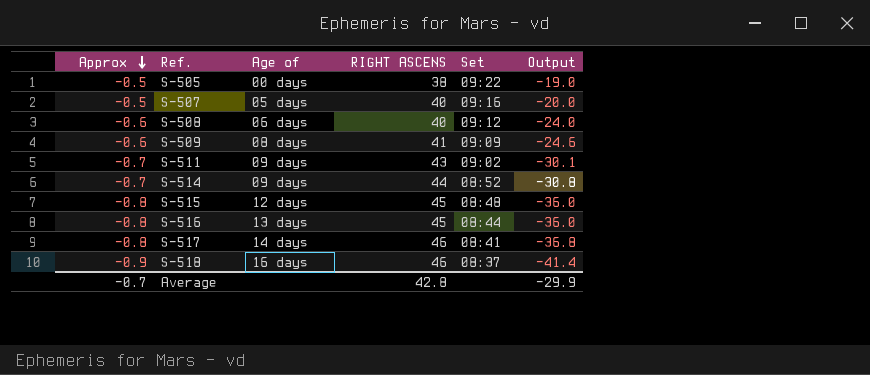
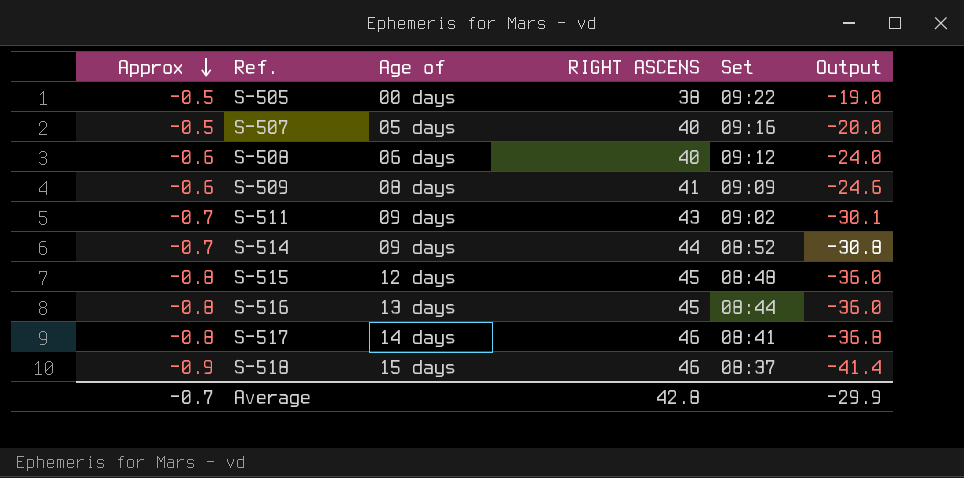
S-518 | Age of: 16 days -> 15 days

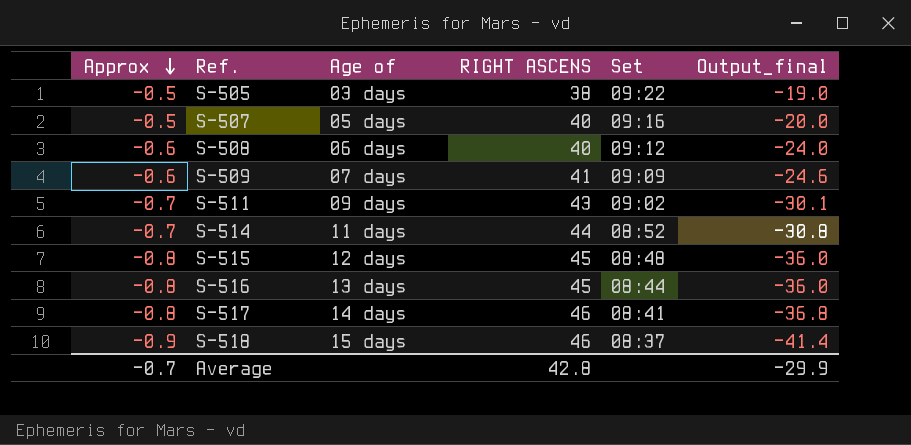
column name: Output -> Output_final
S-505 | Age of: 00 days -> 03 days
S-509 | Age of: 08 days -> 07 days
S-514 | Age of: 09 days -> 11 days

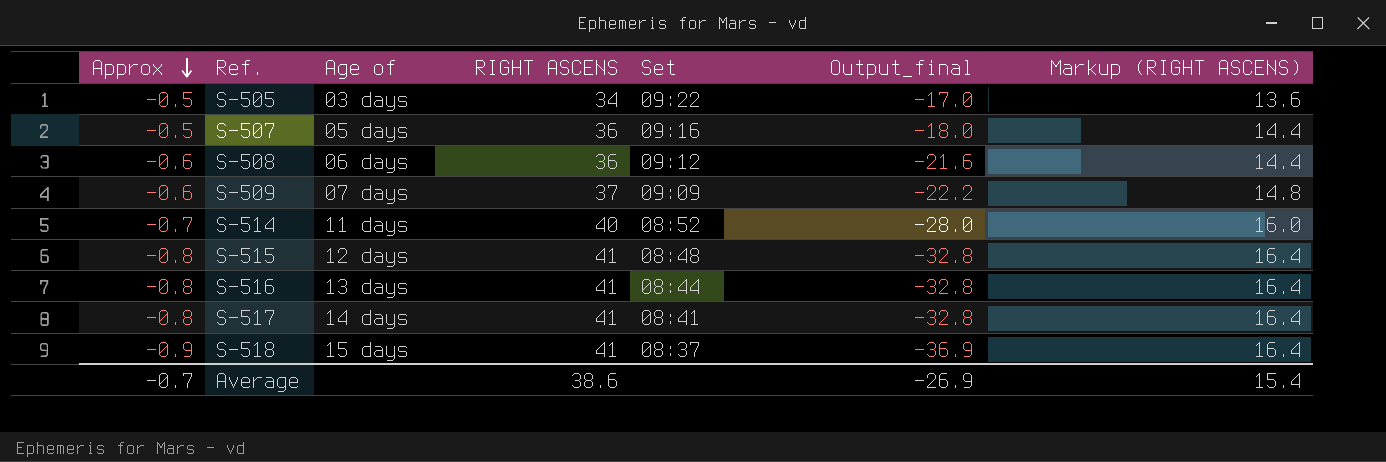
column Markup (RIGHT ASCENS) | formula: none -> [RIGHT ASCENS] * 0.4
row S-511: -0.7 | 09 days | 43 | 09:02 | -30.1 -> none
S-505 | RIGHT ASCENS: 38 -> 34
S-505 | Output_final: -19.0 -> -17.0
S-507 | RIGHT ASCENS: 40 -> 36
S-507 | Output_final: -20.0 -> -18.0
S-508 | RIGHT ASCENS: 40 -> 36
S-508 | Output_final: -24.0 -> -21.6
S-509 | RIGHT ASCENS: 41 -> 37
S-509 | Output_final: -24.6 -> -22.2
S-514 | RIGHT ASCENS: 44 -> 40
S-514 | Output_final: -30.8 -> -28.0
S-515 | RIGHT ASCENS: 45 -> 41
S-515 | Output_final: -36.0 -> -32.8
S-516 | RIGHT ASCENS: 45 -> 41
S-516 | Output_final: -36.0 -> -32.8
S-517 | RIGHT ASCENS: 46 -> 41
S-517 | Output_final: -36.8 -> -32.8
S-518 | RIGHT ASCENS: 46 -> 41
S-518 | Output_final: -41.4 -> -36.9
Average | RIGHT ASCENS: 42.8 -> 38.6
Average | Output_final: -29.9 -> -26.9

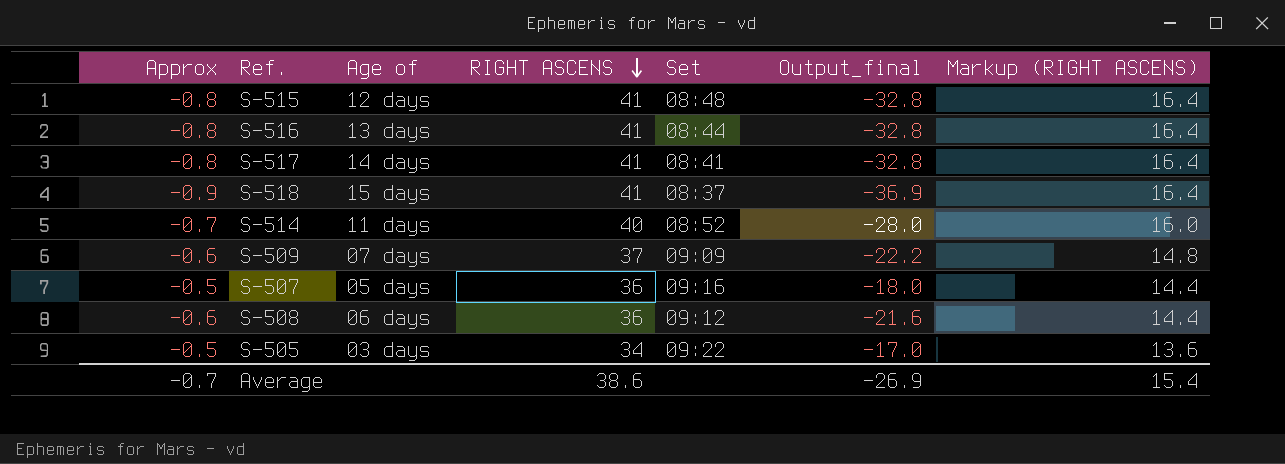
row order: Approx descending -> RIGHT ASCENS descending

